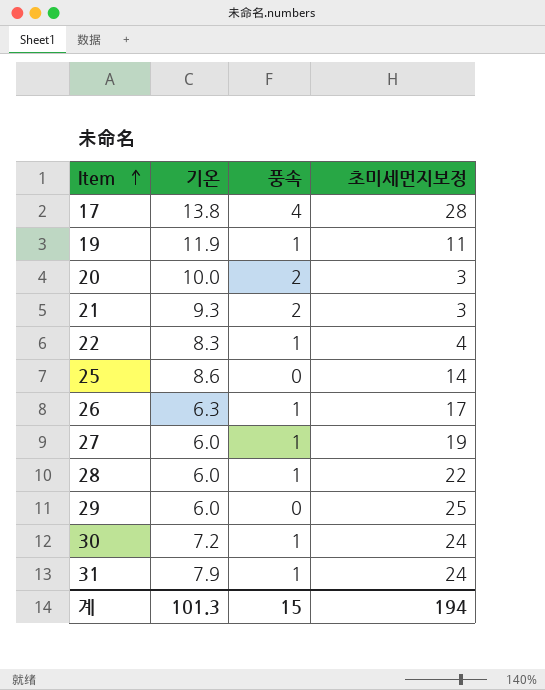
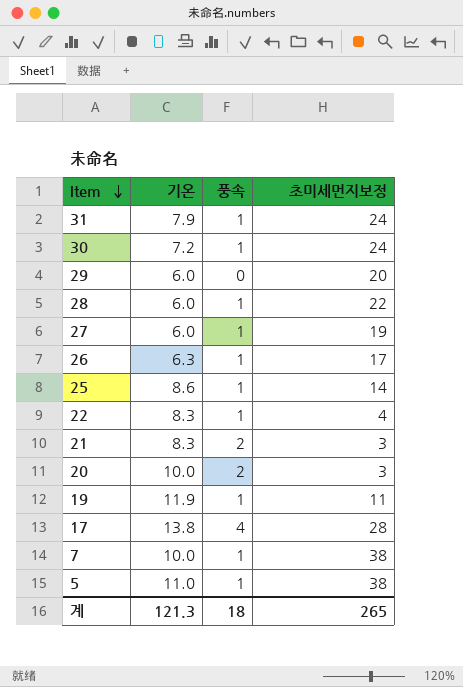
row order: Item ascending -> Item descending
29 | 초미세먼지보정: 25 -> 20
25 | 풍속: 0 -> 1
21 | 기온: 9.3 -> 8.3
row 7: none -> 10.0 | 1 | 38
row 5: none -> 11.0 | 1 | 38
계 | 기온: 101.3 -> 121.3
계 | 풍속: 15 -> 18
계 | 초미세먼지보정: 194 -> 265

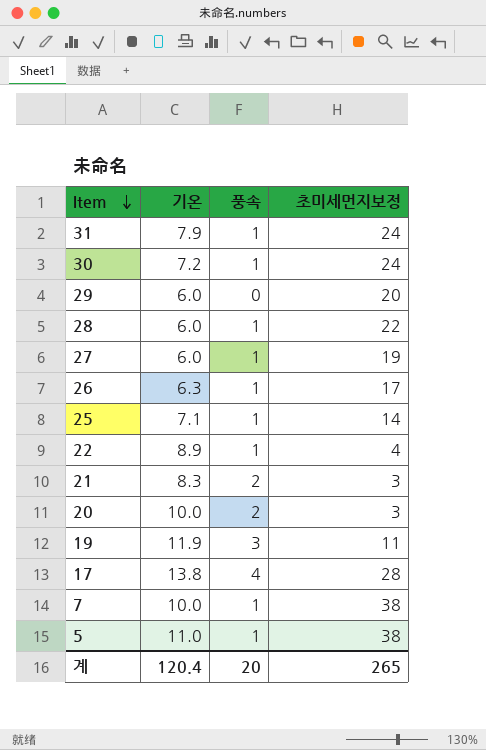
25 | 기온: 8.6 -> 7.1
22 | 기온: 8.3 -> 8.9
19 | 풍속: 1 -> 3
계 | 기온: 121.3 -> 120.4
계 | 풍속: 18 -> 20

